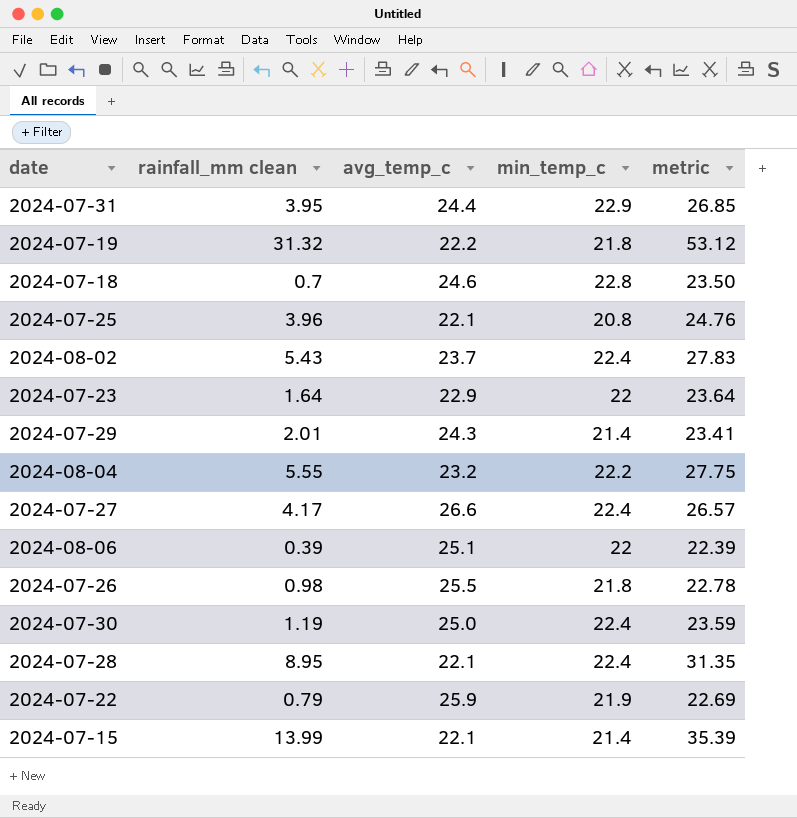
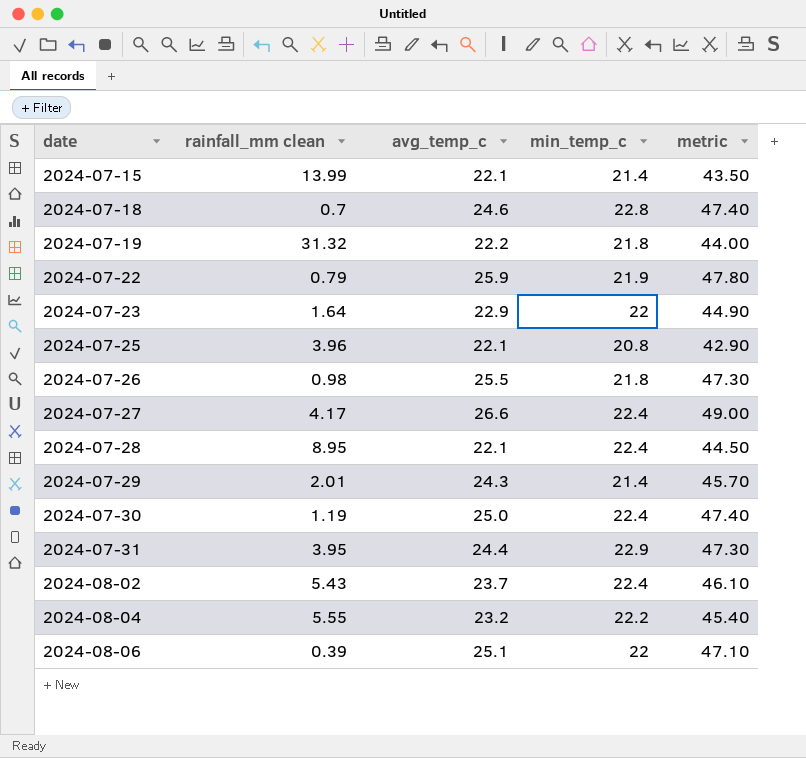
row order: none -> date ascending
column metric | formula: [rainfall_mm clean] + [min_temp_c] -> [avg_temp_c] + [min_temp_c]

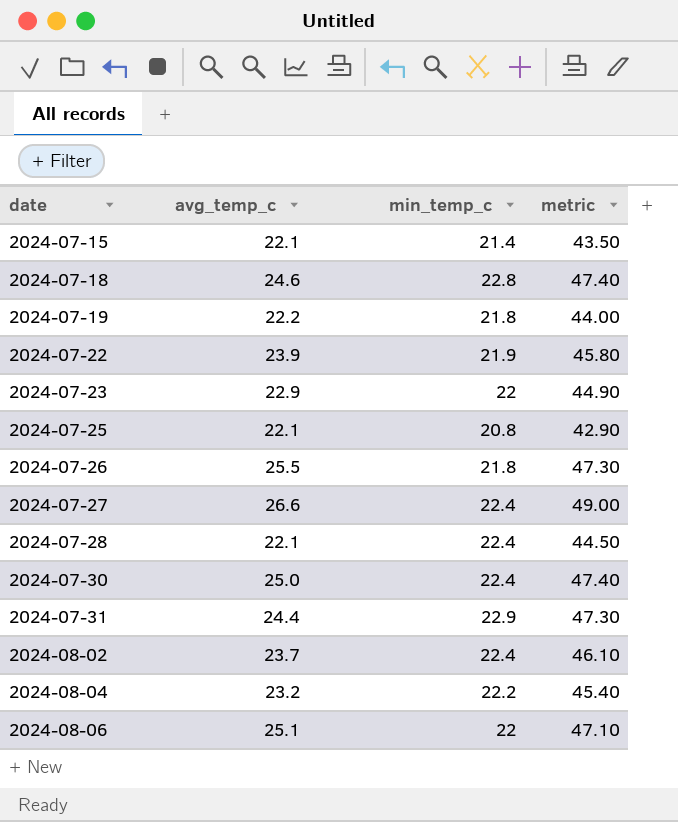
column rainfall_mm clean | position: 2 -> none
row 2024-07-29: 2.01 | 24.3 | 21.4 | 45.70 -> none
2024-07-22 | avg_temp_c: 25.9 -> 23.9
2024-07-22 | metric: 47.80 -> 45.80

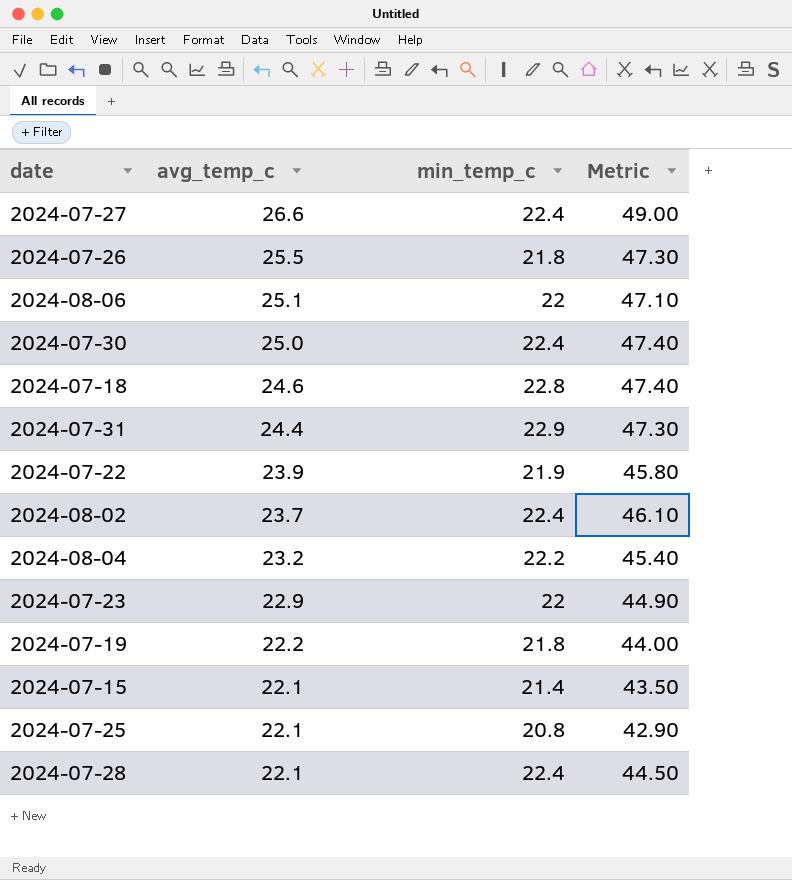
row order: date ascending -> avg_temp_c descending
column name: metric -> Metric

